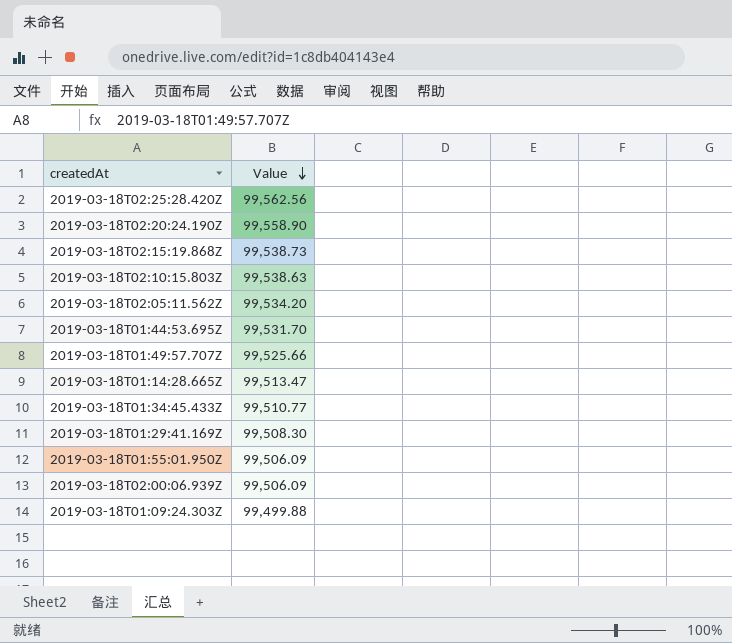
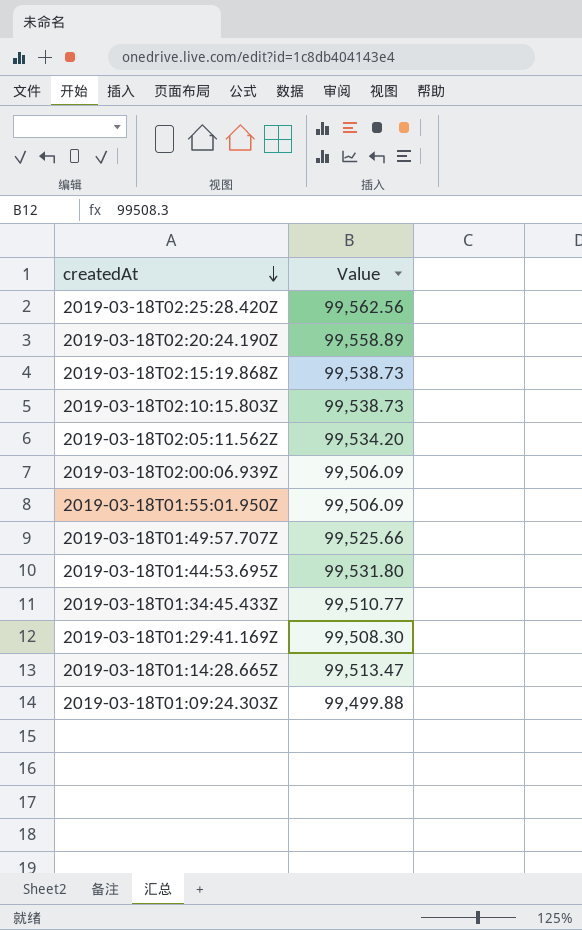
row order: Value descending -> createdAt descending
2019-03-18T02:20:24.190Z | Value: 99,558.90 -> 99,558.89
2019-03-18T02:10:15.803Z | Value: 99,538.63 -> 99,538.73
2019-03-18T01:44:53.695Z | Value: 99,531.70 -> 99,531.80

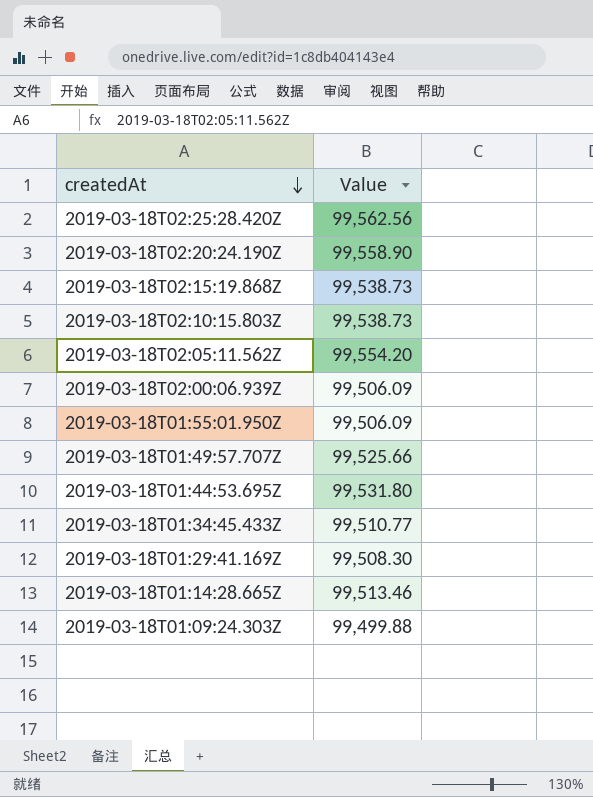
2019-03-18T02:20:24.190Z | Value: 99,558.89 -> 99,558.90
2019-03-18T02:05:11.562Z | Value: 99,534.20 -> 99,554.20
2019-03-18T01:14:28.665Z | Value: 99,513.47 -> 99,513.46

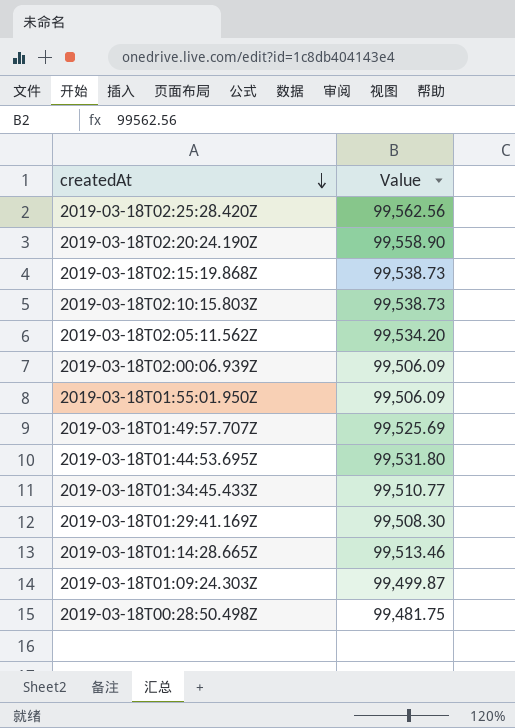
2019-03-18T02:05:11.562Z | Value: 99,554.20 -> 99,534.20
2019-03-18T01:49:57.707Z | Value: 99,525.66 -> 99,525.69
2019-03-18T01:09:24.303Z | Value: 99,499.88 -> 99,499.87
row 2019-03-18T00:28:50.498Z: none -> 99,481.75

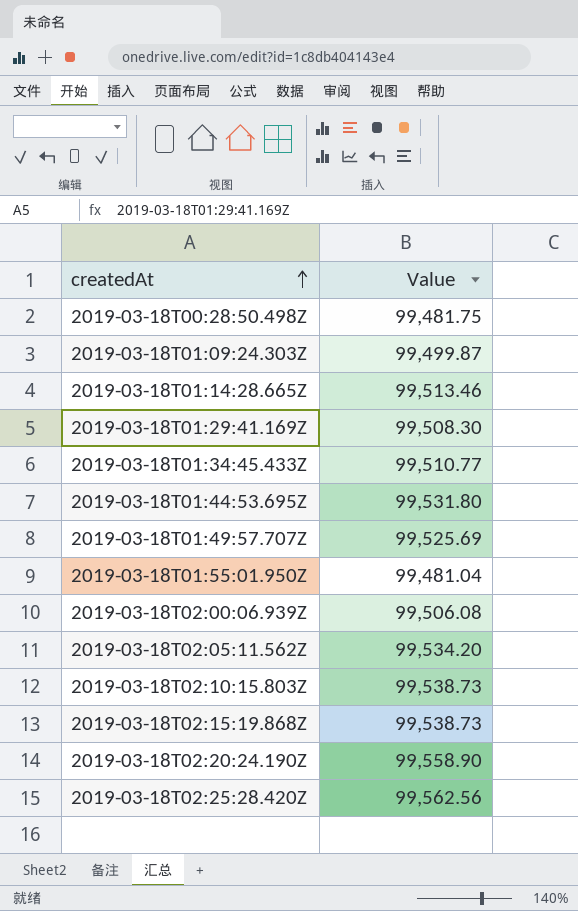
row order: createdAt descending -> createdAt ascending
2019-03-18T01:55:01.950Z | Value: 99,506.09 -> 99,481.04
2019-03-18T02:00:06.939Z | Value: 99,506.09 -> 99,506.08

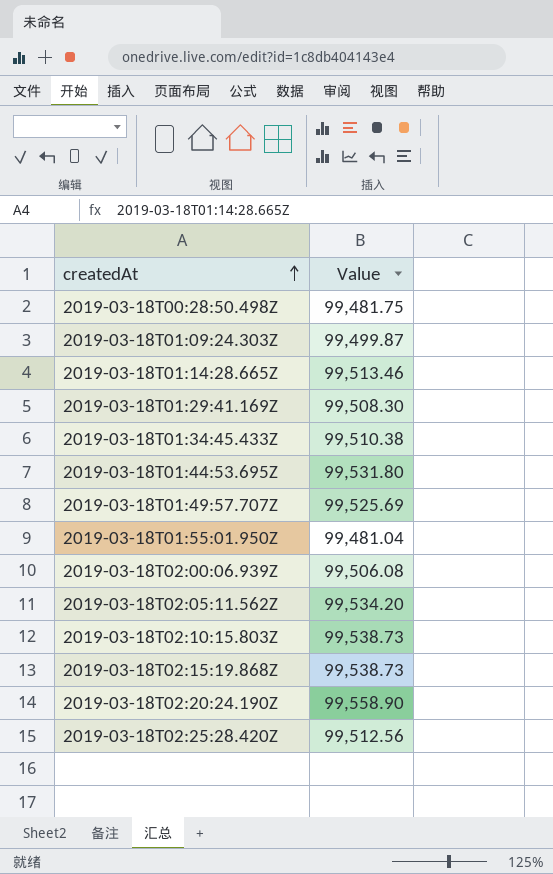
2019-03-18T01:34:45.433Z | Value: 99,510.77 -> 99,510.38
2019-03-18T02:25:28.420Z | Value: 99,562.56 -> 99,512.56

